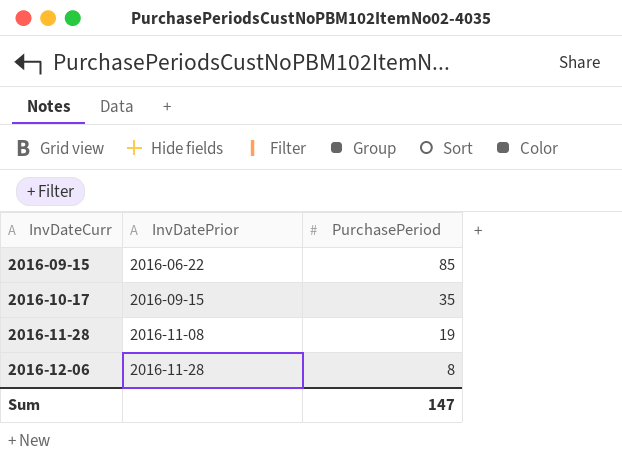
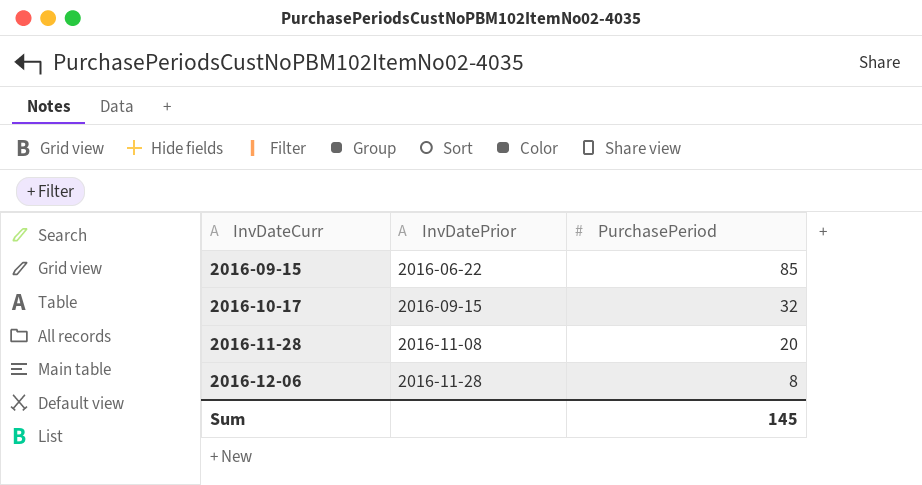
2016-10-17 | PurchasePeriod: 35 -> 32
2016-11-28 | PurchasePeriod: 19 -> 20
Sum | PurchasePeriod: 147 -> 145

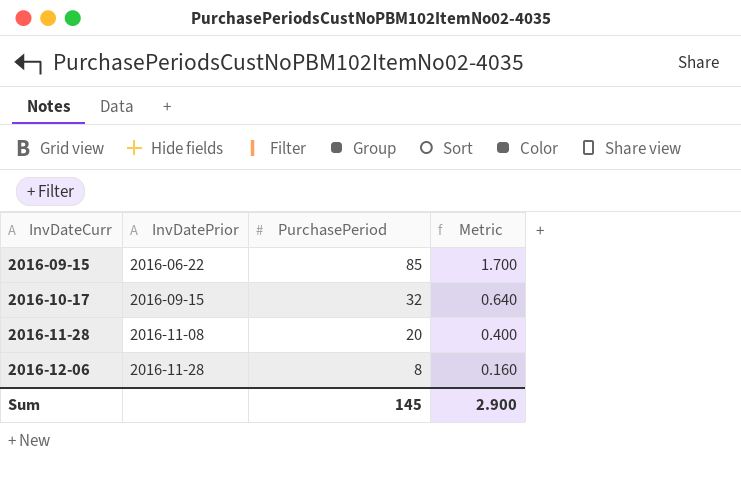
column Metric | formula: none -> [PurchasePeriod] * 0.02

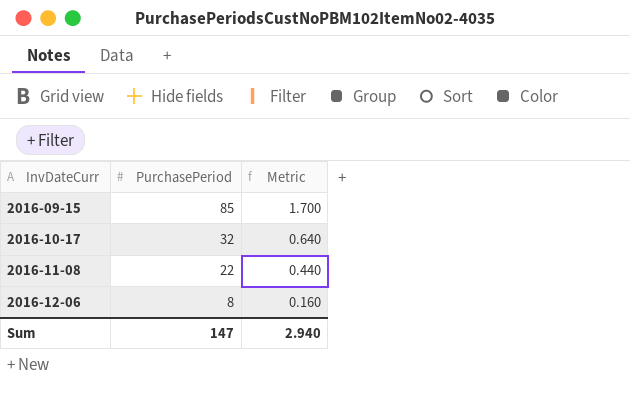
column InvDatePrior | position: 2 -> none
row 2016-11-28: 2016-11-08 | 20 | 0.400 -> none
row 2016-11-08: none -> 22 | 0.440
Sum | PurchasePeriod: 145 -> 147
Sum | Metric: 2.900 -> 2.940

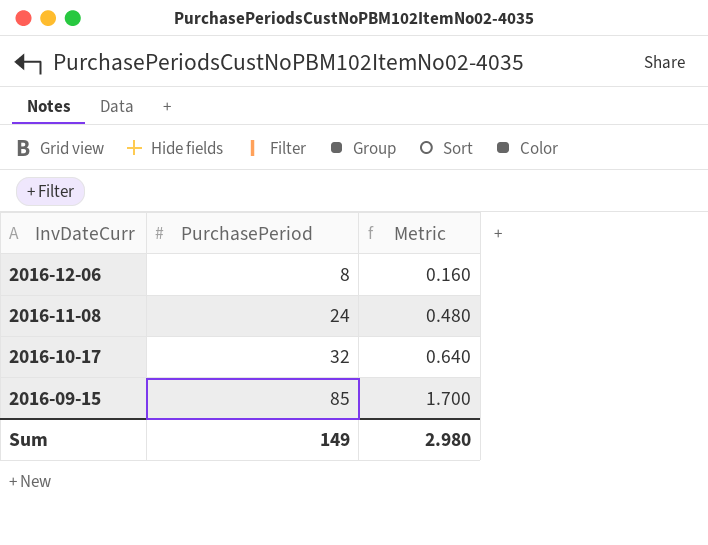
row order: InvDateCurr ascending -> InvDateCurr descending
2016-11-08 | PurchasePeriod: 22 -> 24
2016-11-08 | Metric: 0.440 -> 0.480
Sum | PurchasePeriod: 147 -> 149
Sum | Metric: 2.940 -> 2.980

